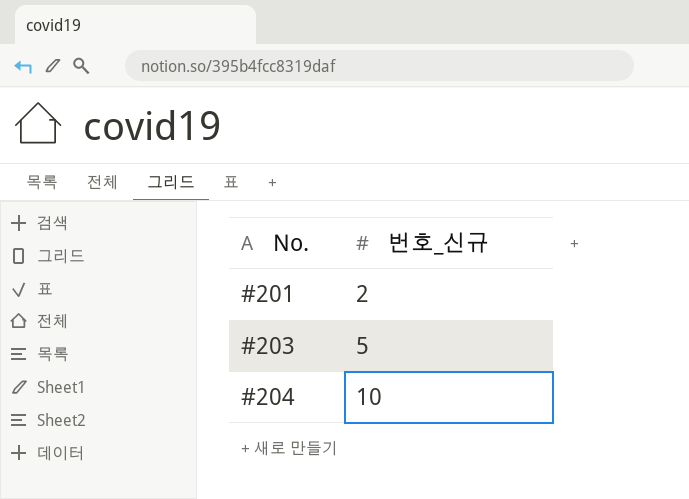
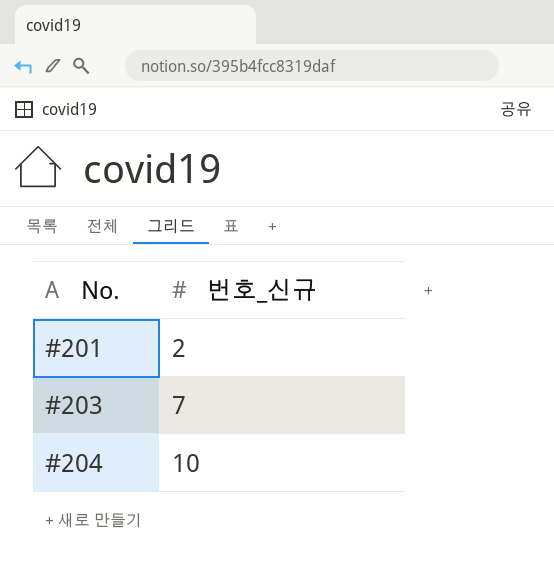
#203 | 번호_신규: 5 -> 7

